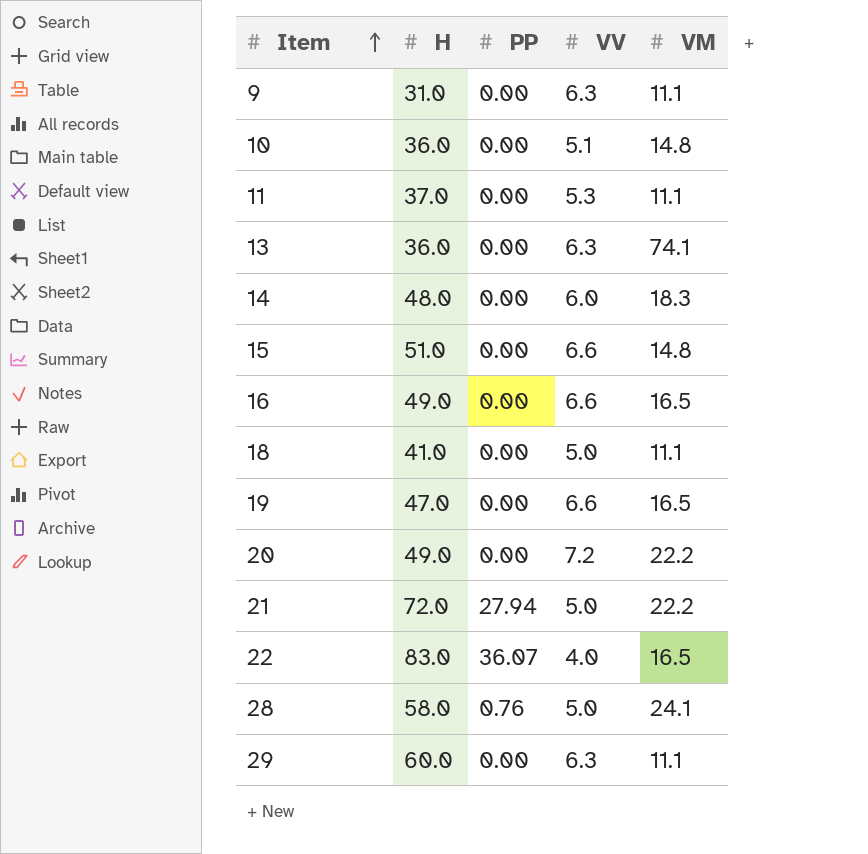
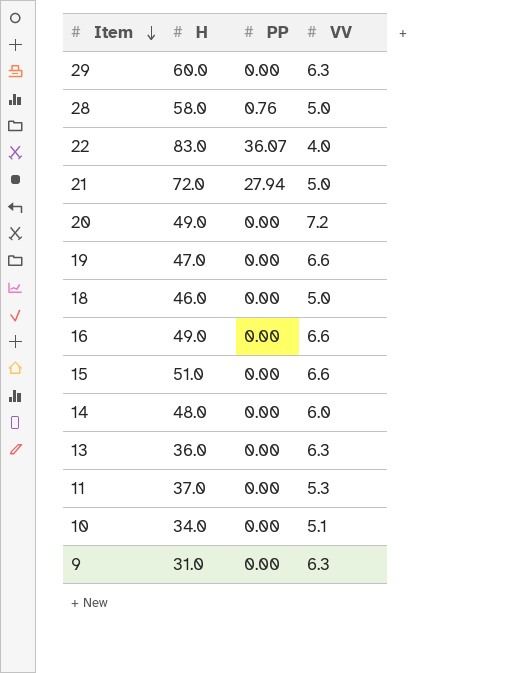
row order: Item ascending -> Item descending
column VM | position: 5 -> none
18 | H: 41.0 -> 46.0
10 | H: 36.0 -> 34.0

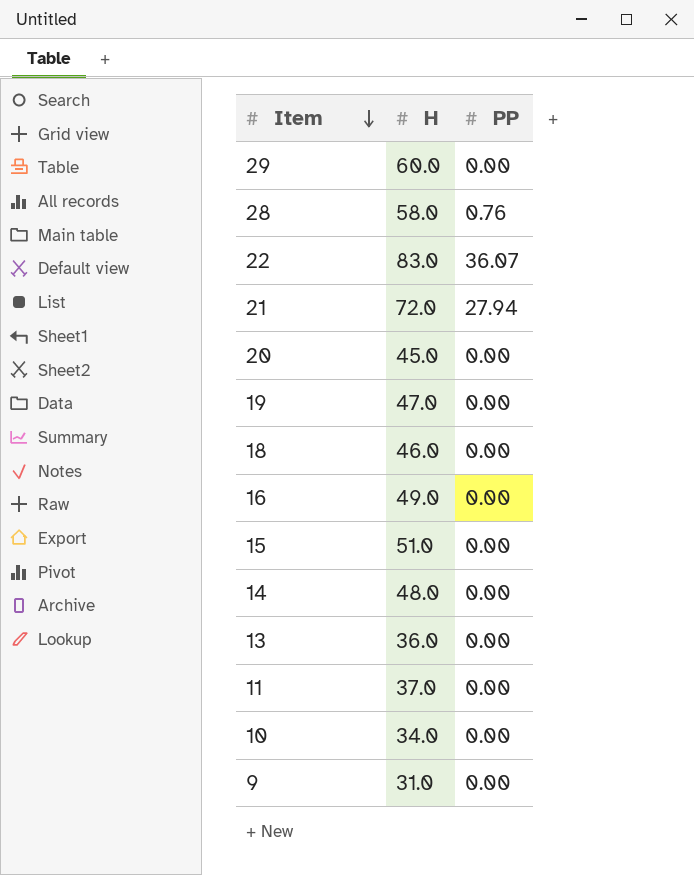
column VV | position: 4 -> none
20 | H: 49.0 -> 45.0

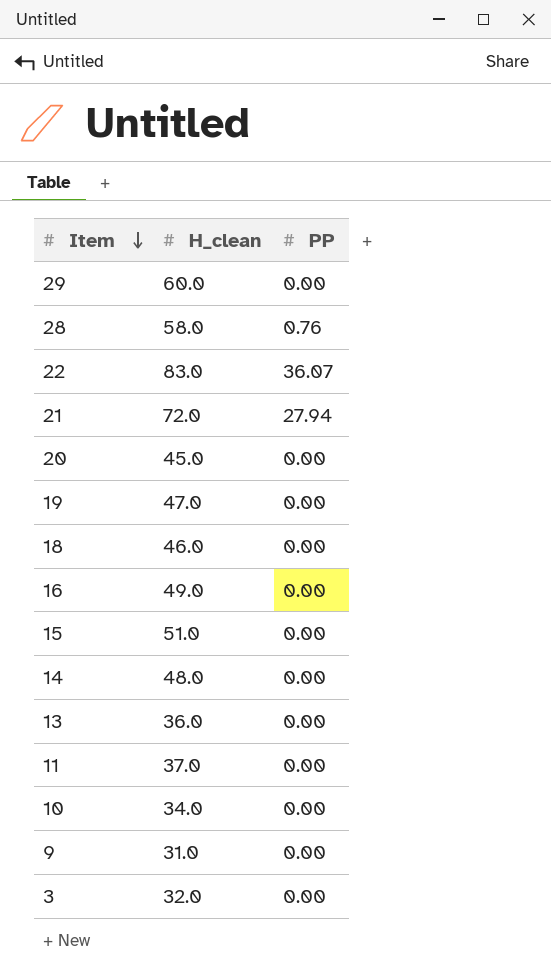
column name: H -> H_clean
row 3: none -> 32.0 | 0.00

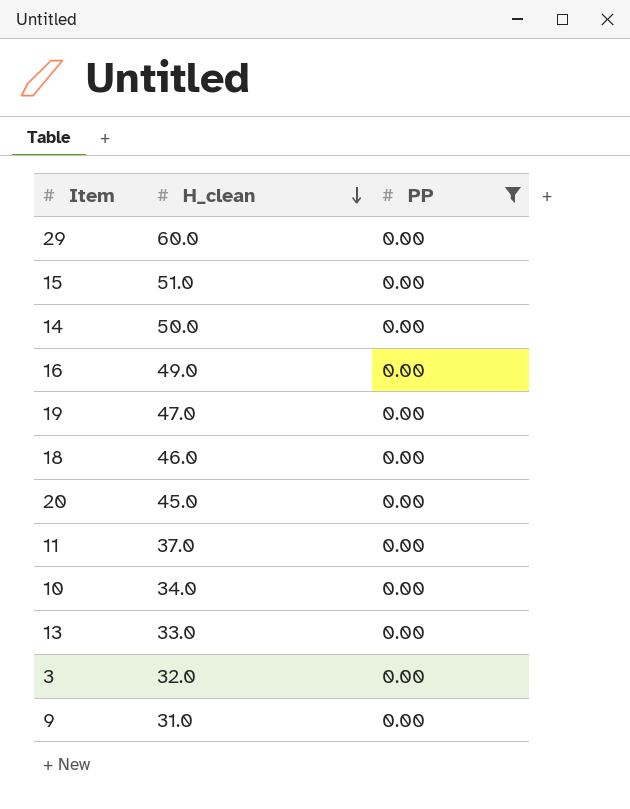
filter: none -> PP = 0.00
row order: Item descending -> H_clean descending
14 | H_clean: 48.0 -> 50.0
13 | H_clean: 36.0 -> 33.0

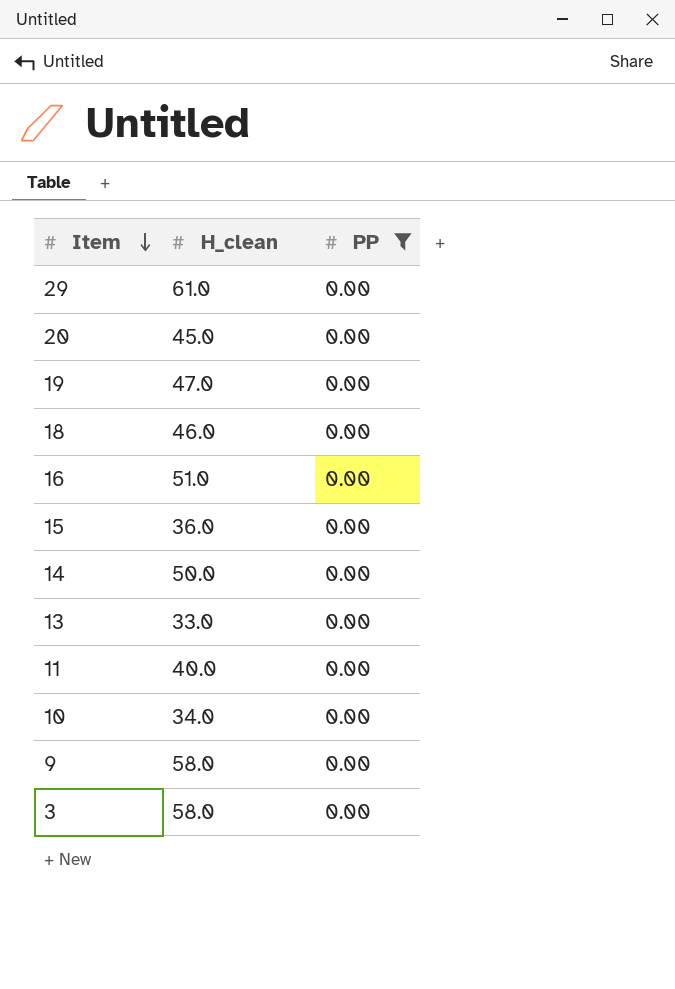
row order: H_clean descending -> Item descending
29 | H_clean: 60.0 -> 61.0
16 | H_clean: 49.0 -> 51.0
15 | H_clean: 51.0 -> 36.0
11 | H_clean: 37.0 -> 40.0
9 | H_clean: 31.0 -> 58.0
3 | H_clean: 32.0 -> 58.0

